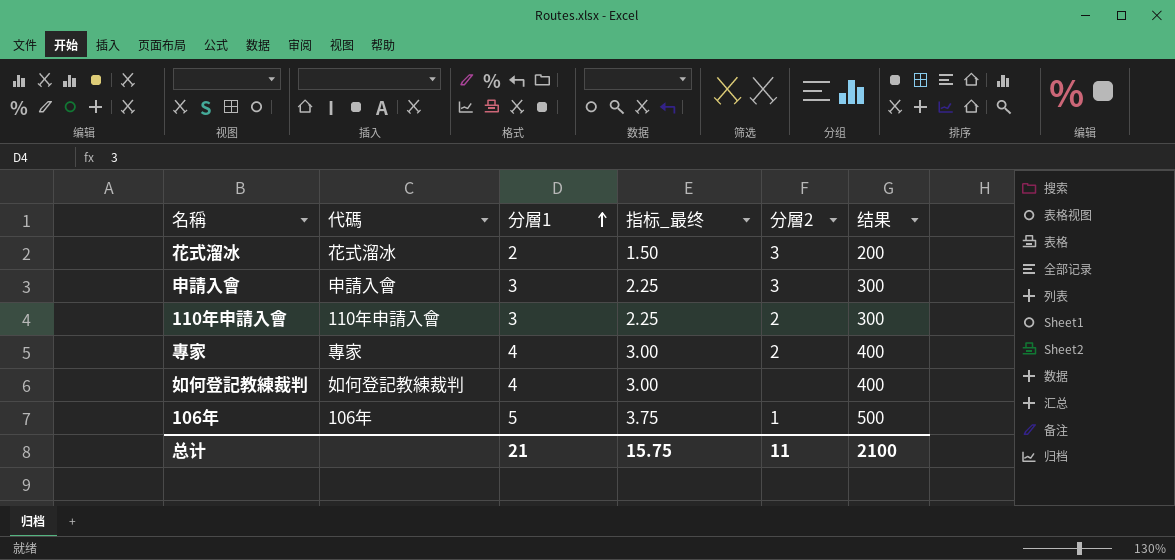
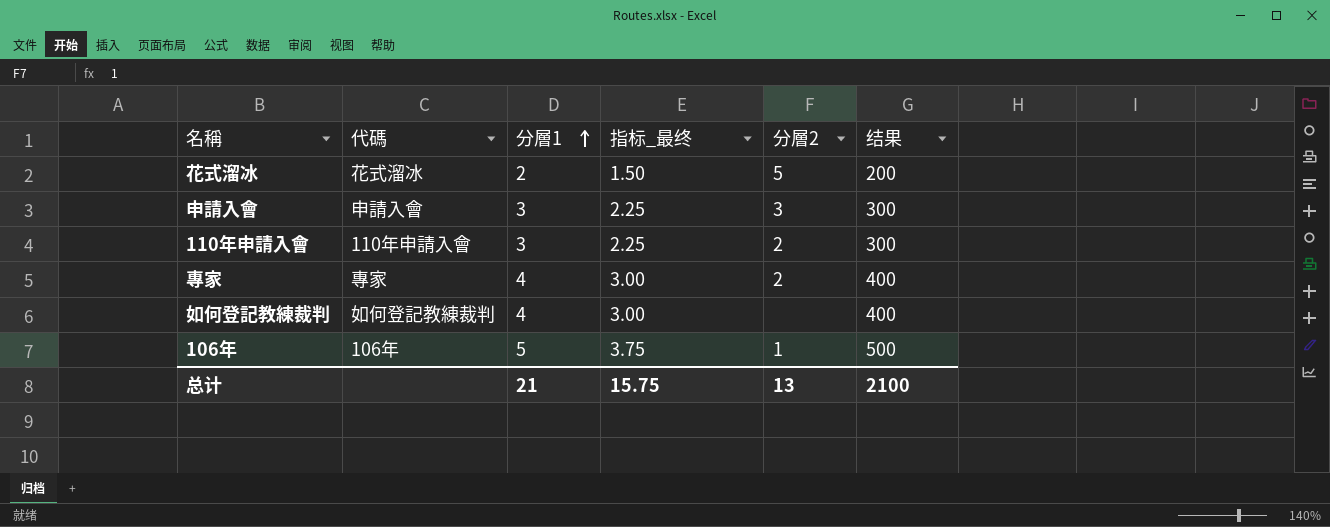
花式溜冰 | 分層2: 3 -> 5
总计 | 分層2: 11 -> 13

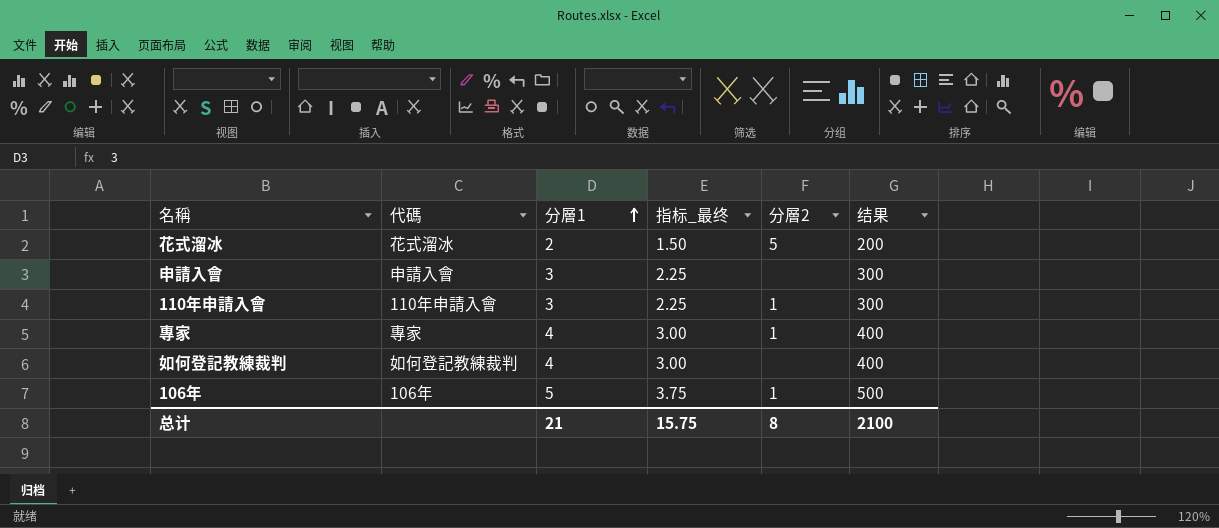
申請入會 | 分層2: 3 -> none
110年申請入會 | 分層2: 2 -> 1
專家 | 分層2: 2 -> 1
总计 | 分層2: 13 -> 8

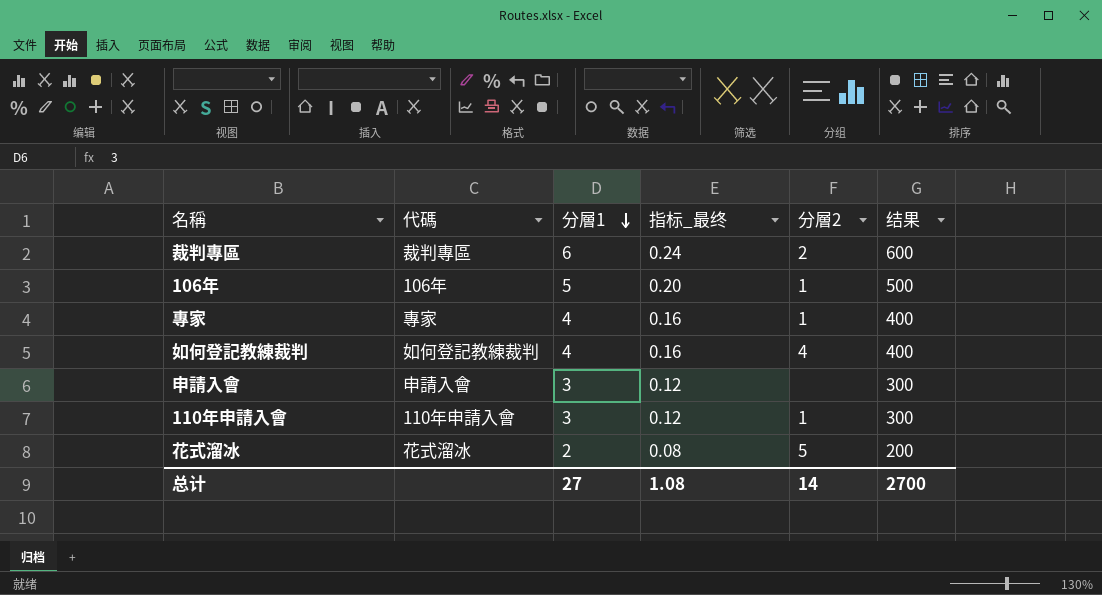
row order: 分層1 ascending -> 分層1 descending
column 指标_最终 | formula: [分層1] * 0.75 -> [分層1] * 0.04
row 裁判專區: none -> 裁判專區 | 6 | 0.24 | 2 | 600
如何登記教練裁判 | 分層2: none -> 4
总计 | 分層1: 21 -> 27
总计 | 指标_最终: 15.75 -> 1.08
总计 | 分層2: 8 -> 14
总计 | 结果: 2100 -> 2700

